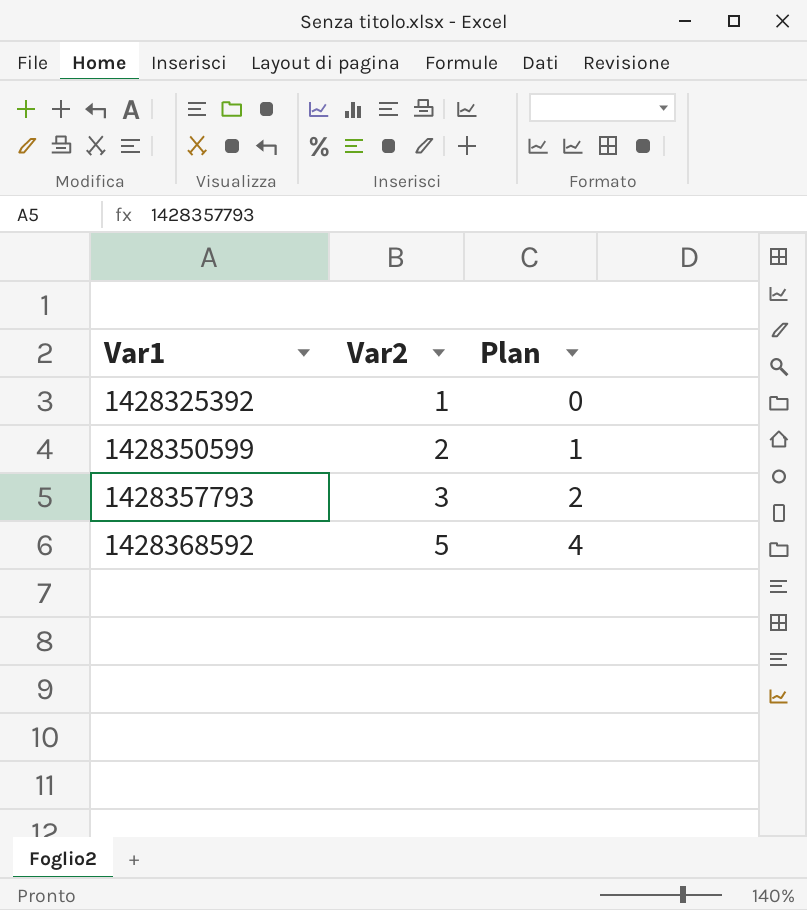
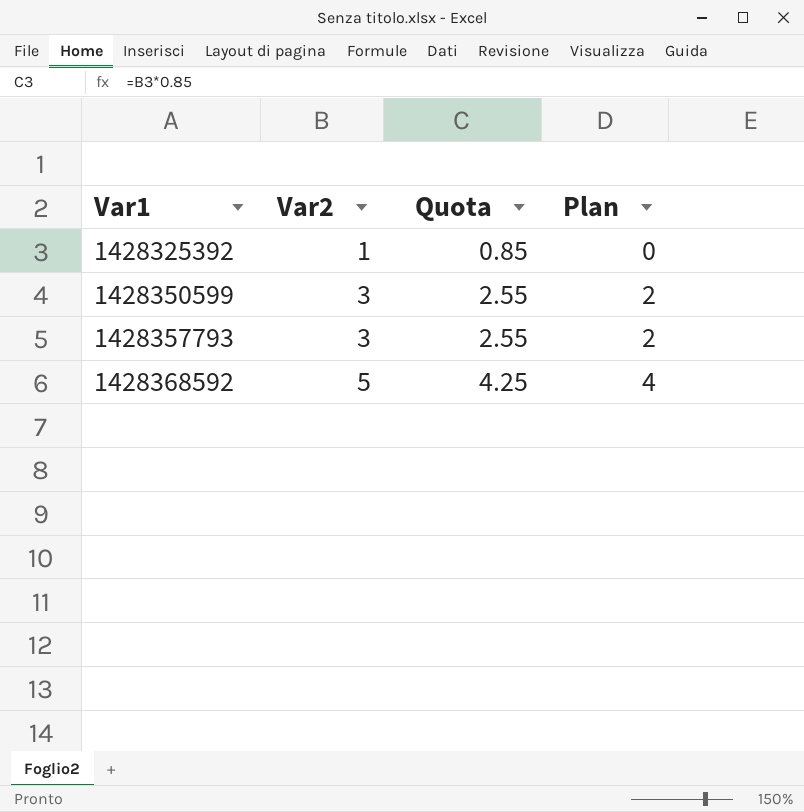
column Quota | formula: none -> [Var2] * 0.85
1428350599 | Var2: 2 -> 3
1428350599 | Plan: 1 -> 2

